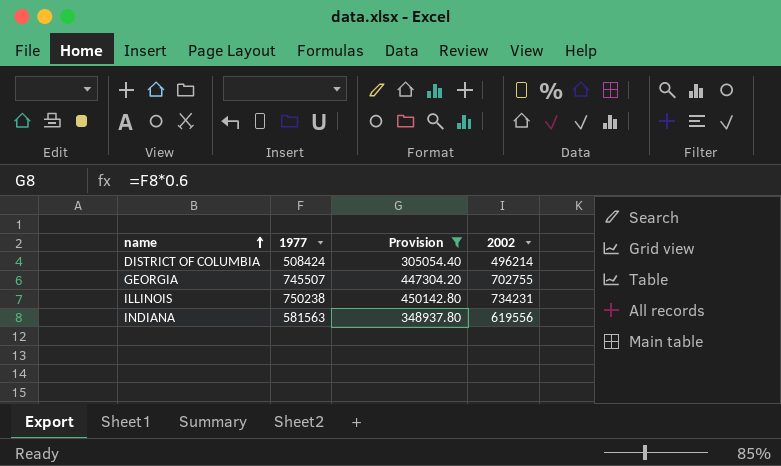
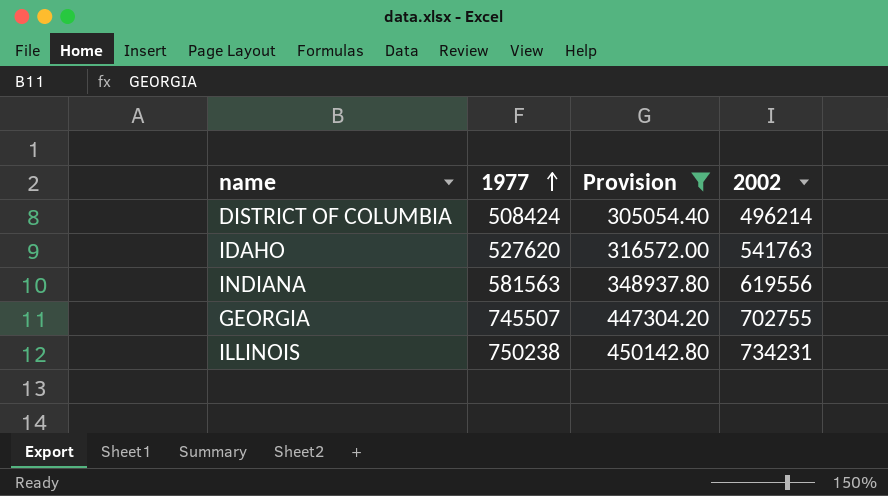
row order: name ascending -> 1977 ascending
row IDAHO: none -> 527620 | 316572.00 | 541763

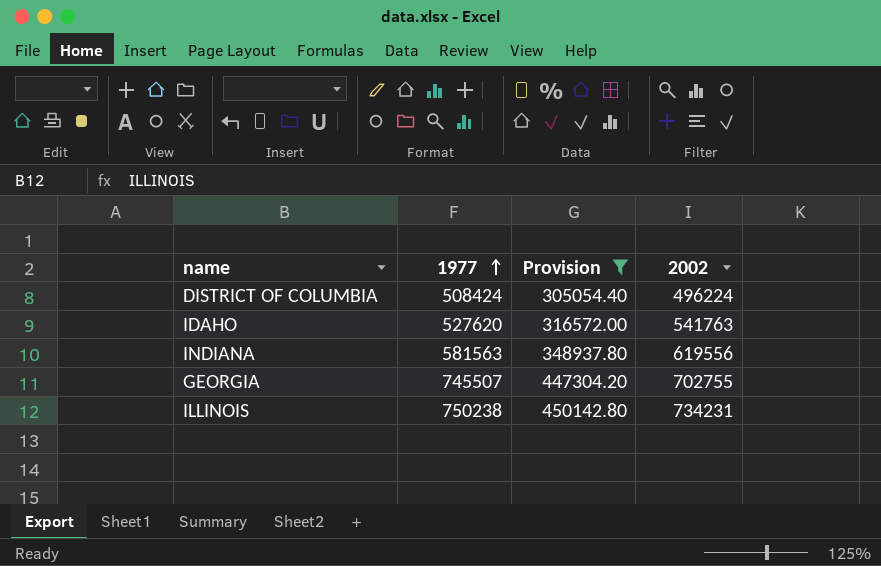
DISTRICT OF COLUMBIA | 2002: 496214 -> 496224

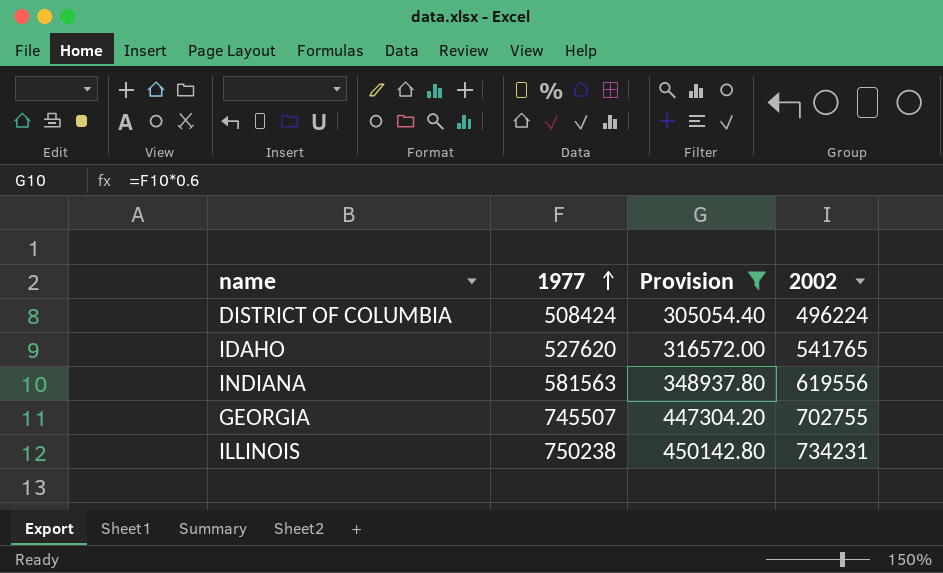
IDAHO | 2002: 541763 -> 541765

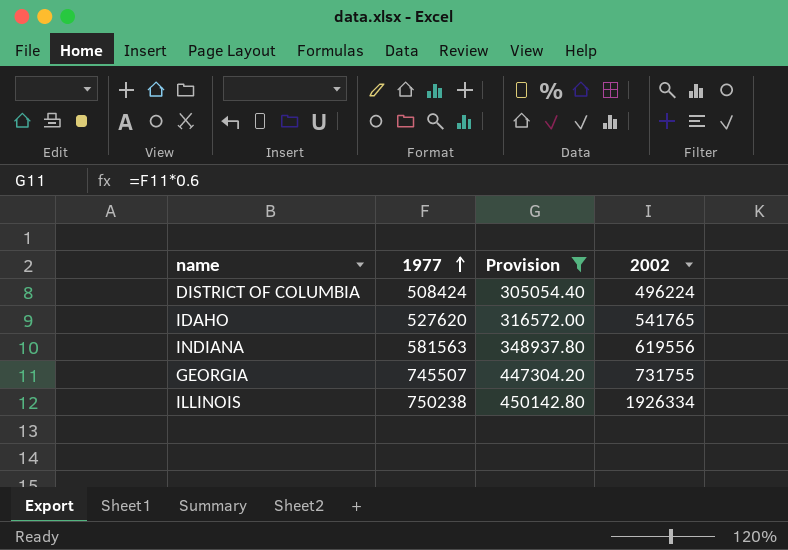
GEORGIA | 2002: 702755 -> 731755
ILLINOIS | 2002: 734231 -> 1926334

